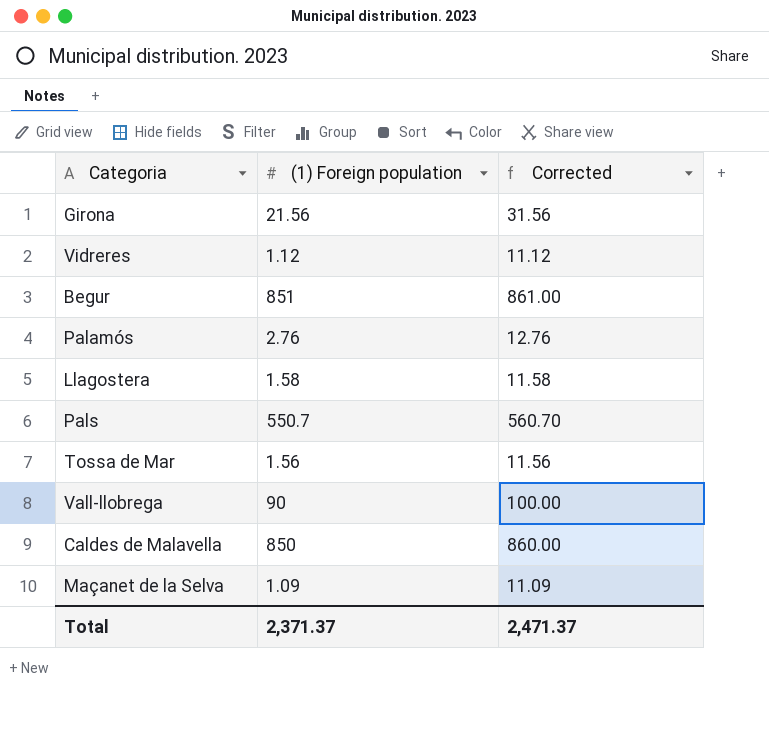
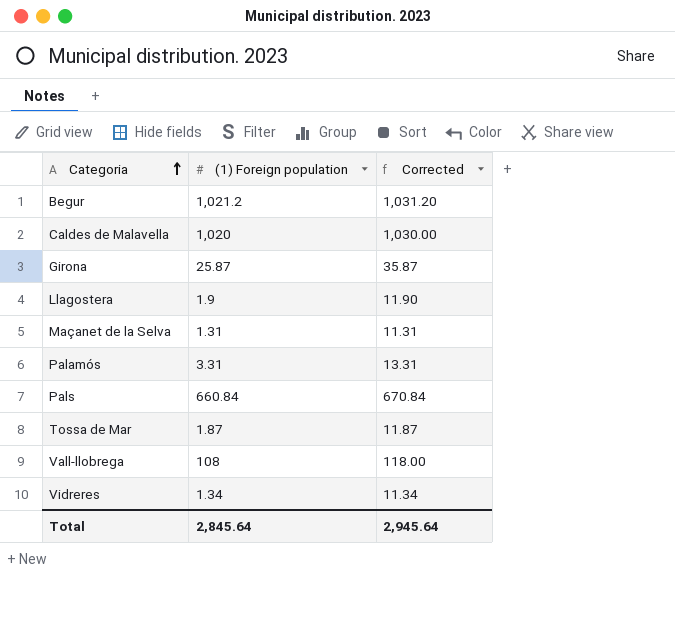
row order: none -> Categoria ascending
Begur | (1) Foreign population: 851 -> 1,021.2
Begur | Corrected: 861.00 -> 1,031.20
Caldes de Malavella | (1) Foreign population: 850 -> 1,020
Caldes de Malavella | Corrected: 860.00 -> 1,030.00
Girona | (1) Foreign population: 21.56 -> 25.87
Girona | Corrected: 31.56 -> 35.87
Llagostera | (1) Foreign population: 1.58 -> 1.9
Llagostera | Corrected: 11.58 -> 11.90
Maçanet de la Selva | (1) Foreign population: 1.09 -> 1.31
Maçanet de la Selva | Corrected: 11.09 -> 11.31
Palamós | (1) Foreign population: 2.76 -> 3.31
Palamós | Corrected: 12.76 -> 13.31
Pals | (1) Foreign population: 550.7 -> 660.84
Pals | Corrected: 560.70 -> 670.84
Tossa de Mar | (1) Foreign population: 1.56 -> 1.87
Tossa de Mar | Corrected: 11.56 -> 11.87
Vall-llobrega | (1) Foreign population: 90 -> 108
Vall-llobrega | Corrected: 100.00 -> 118.00
Vidreres | (1) Foreign population: 1.12 -> 1.34
Vidreres | Corrected: 11.12 -> 11.34
Total | (1) Foreign population: 2,371.37 -> 2,845.64
Total | Corrected: 2,471.37 -> 2,945.64

